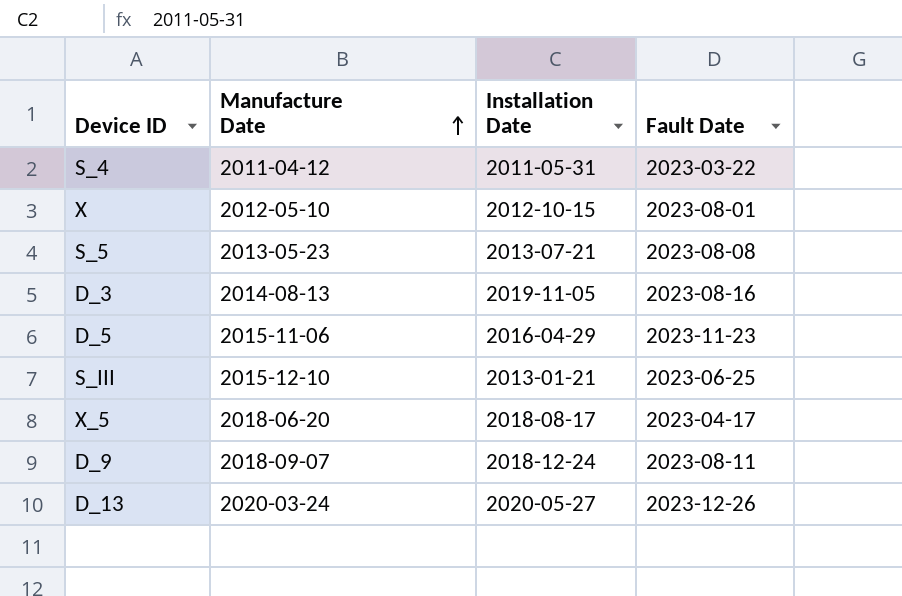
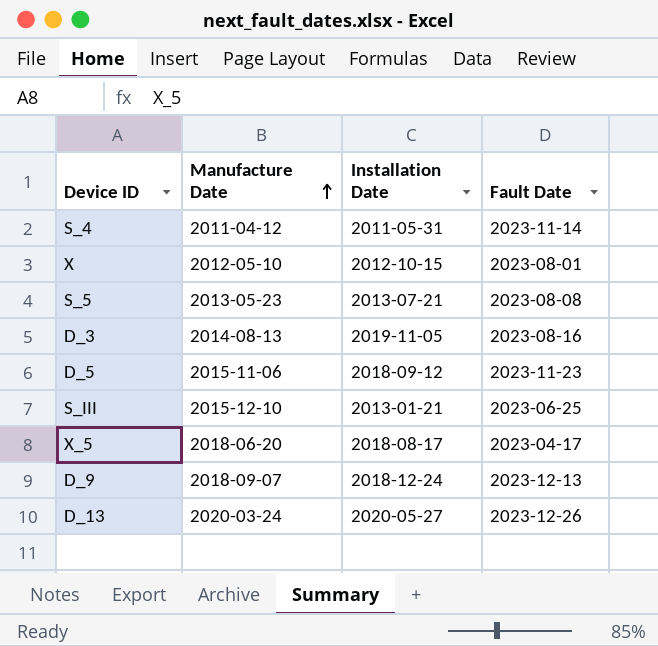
S_4 | Fault Date: 2023-03-22 -> 2023-11-14
D_5 | Installation Date: 2016-04-29 -> 2018-09-12
D_9 | Fault Date: 2023-08-11 -> 2023-12-13

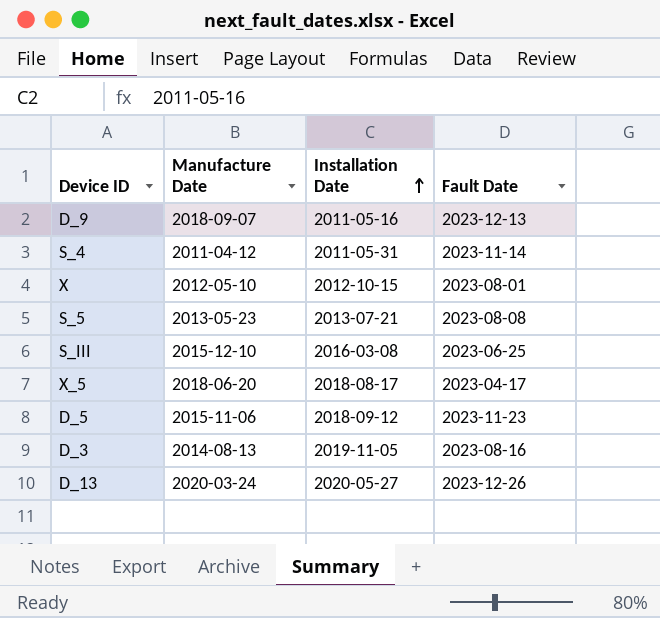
row order: Manufacture Date ascending -> Installation Date ascending
D_9 | Installation Date: 2018-12-24 -> 2011-05-16
S_III | Installation Date: 2013-01-21 -> 2016-03-08

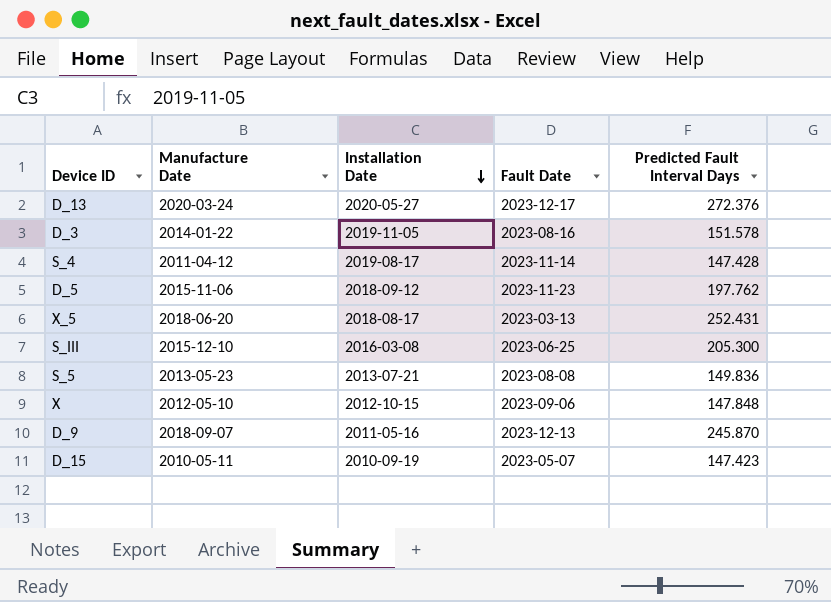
row order: Installation Date ascending -> Installation Date descending
column Predicted Fault Interval Days | position: none -> 5
D_13 | Fault Date: 2023-12-26 -> 2023-12-17
D_3 | Manufacture Date: 2014-08-13 -> 2014-01-22
S_4 | Installation Date: 2011-05-31 -> 2019-08-17
X_5 | Fault Date: 2023-04-17 -> 2023-03-13
X | Fault Date: 2023-08-01 -> 2023-09-06
row D_15: none -> 2010-05-11 | 2010-09-19 | 2023-05-07 | 147.423

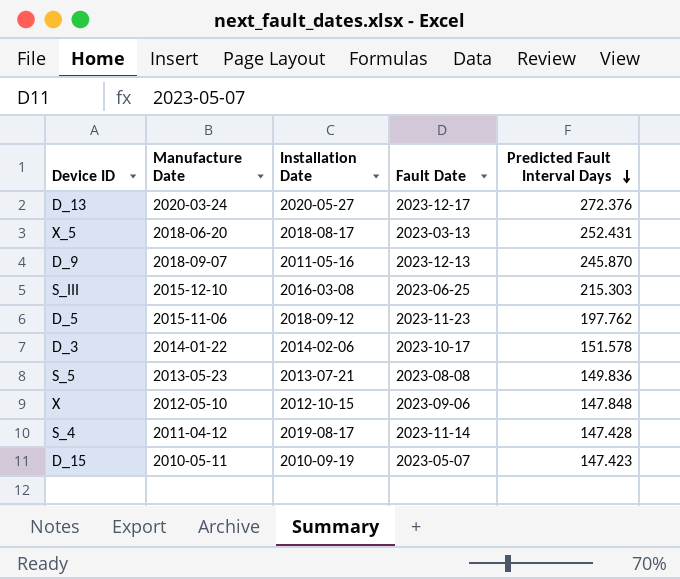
row order: Installation Date descending -> Predicted Fault Interval Days descending
S_III | Predicted Fault Interval Days: 205.300 -> 215.303
D_3 | Installation Date: 2019-11-05 -> 2014-02-06
D_3 | Fault Date: 2023-08-16 -> 2023-10-17

